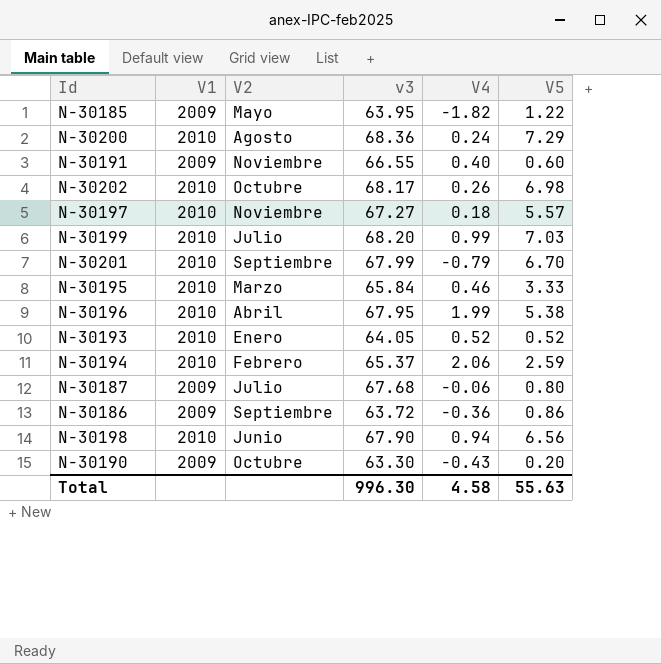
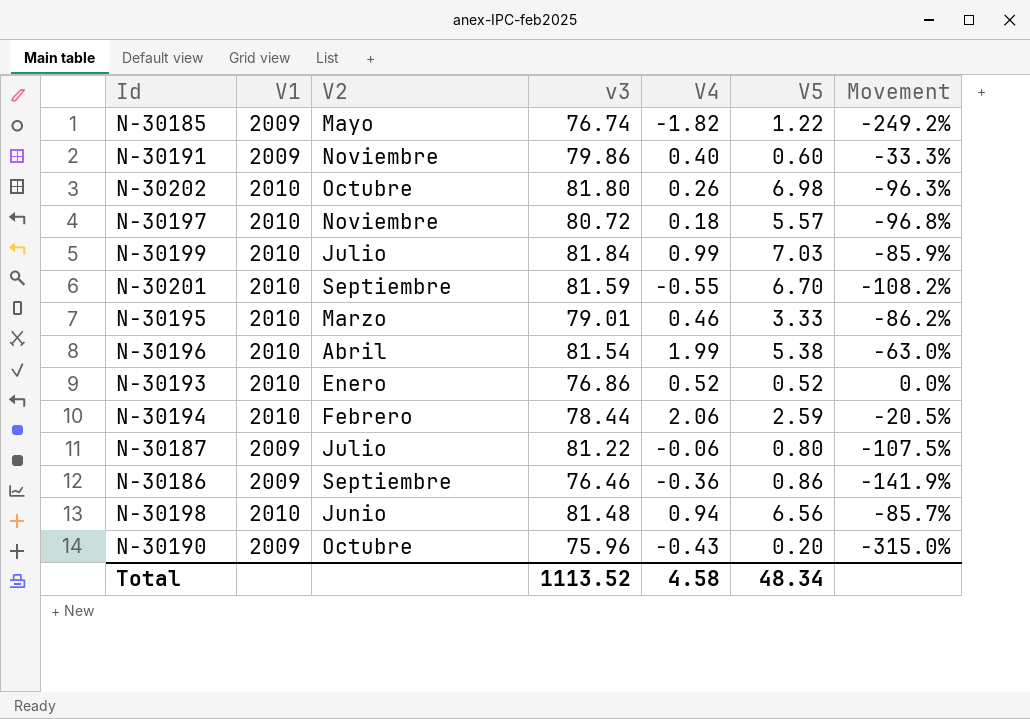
column Movement | formula: none -> ([V4] - [V5]) / [V5]
row N-30200: 2010 | Agosto | 68.36 | 0.24 | 7.29 -> none
N-30185 | v3: 63.95 -> 76.74
N-30191 | v3: 66.55 -> 79.86
N-30202 | v3: 68.17 -> 81.80
N-30197 | v3: 67.27 -> 80.72
N-30199 | v3: 68.20 -> 81.84
N-30201 | v3: 67.99 -> 81.59
N-30201 | V4: -0.79 -> -0.55
N-30195 | v3: 65.84 -> 79.01
N-30196 | v3: 67.95 -> 81.54
N-30193 | v3: 64.05 -> 76.86
N-30194 | v3: 65.37 -> 78.44
N-30187 | v3: 67.68 -> 81.22
N-30186 | v3: 63.72 -> 76.46
N-30198 | v3: 67.90 -> 81.48
N-30190 | v3: 63.30 -> 75.96
Total | v3: 996.30 -> 1113.52
Total | V5: 55.63 -> 48.34

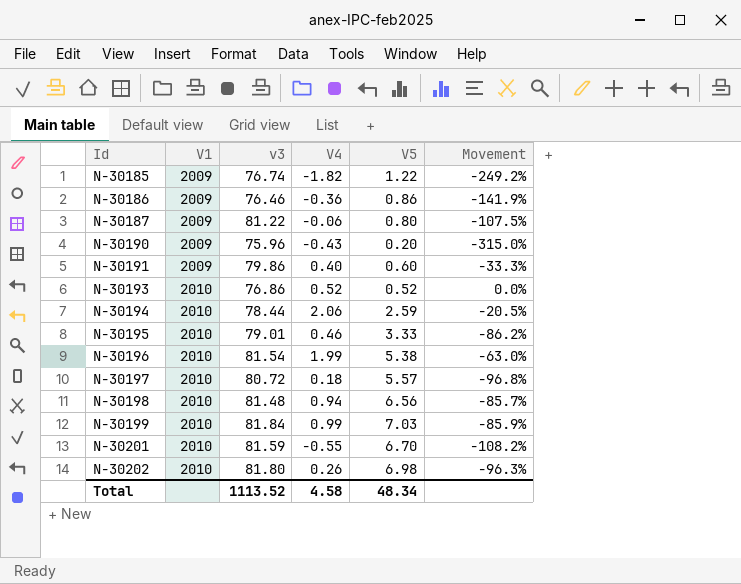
row order: none -> Id ascending
column V2 | position: 3 -> none

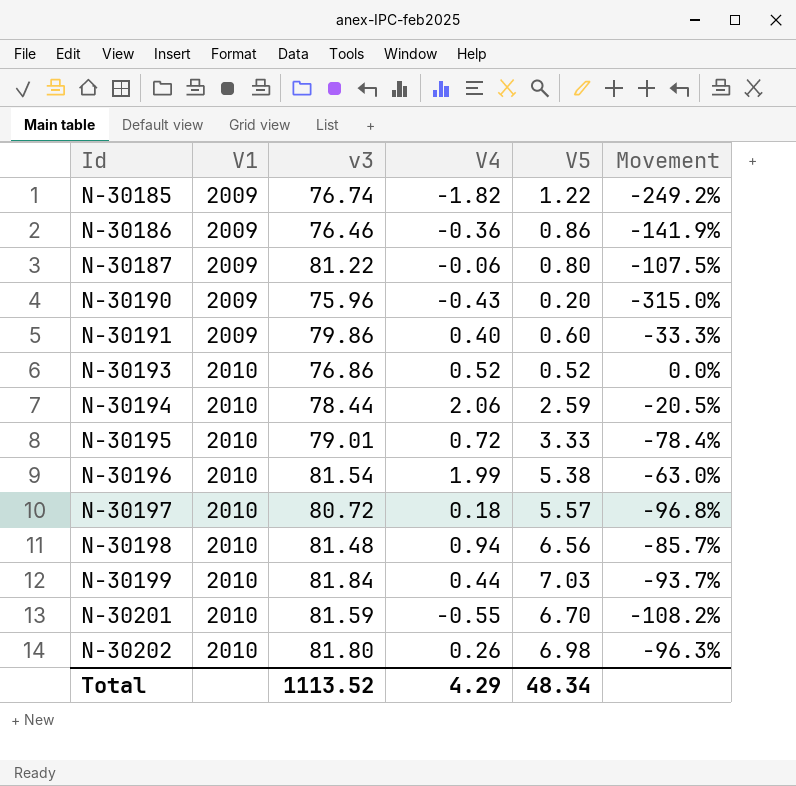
N-30195 | V4: 0.46 -> 0.72
N-30195 | Movement: -86.2% -> -78.4%
N-30199 | V4: 0.99 -> 0.44
N-30199 | Movement: -85.9% -> -93.7%
Total | V4: 4.58 -> 4.29

